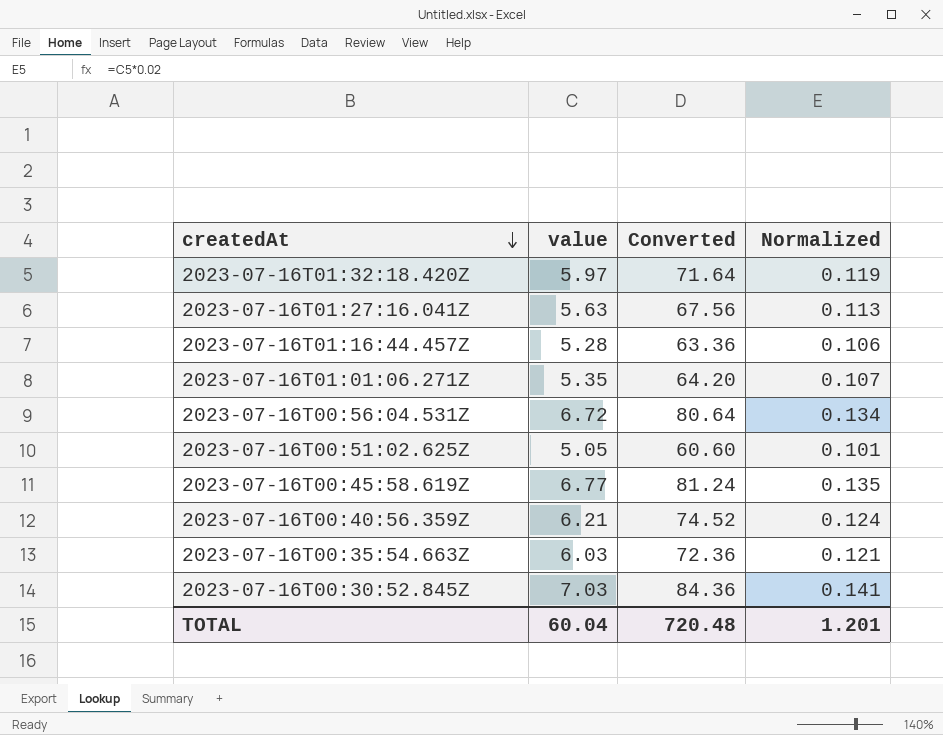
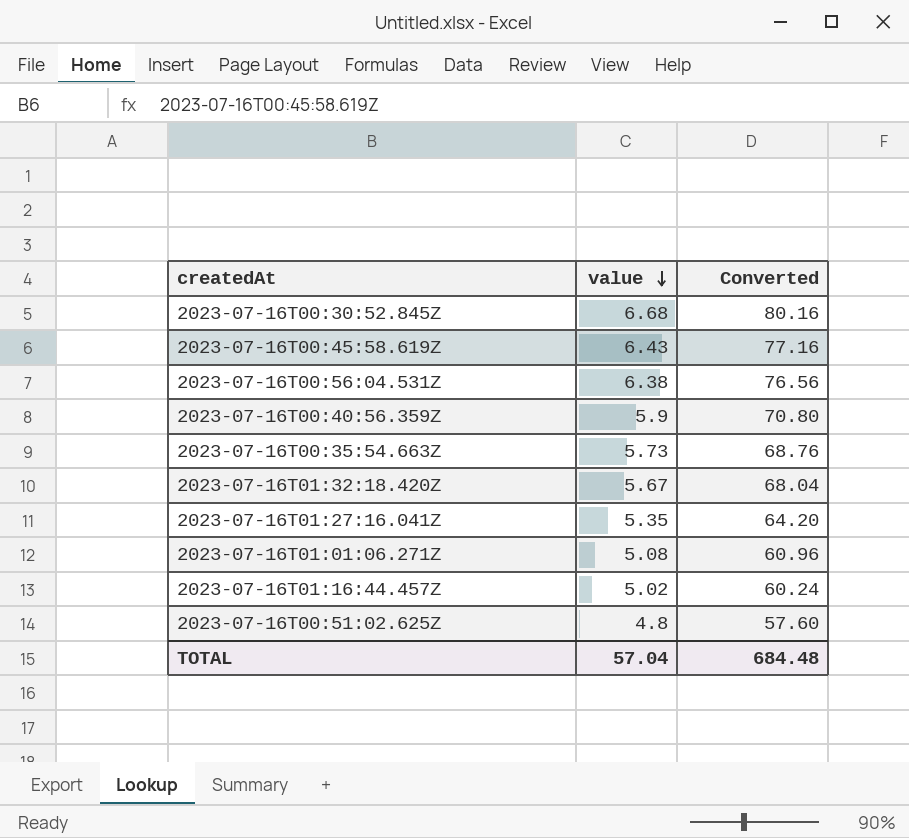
row order: createdAt descending -> value descending
column Normalized | formula: [value] * 0.02 -> none
2023-07-16T00:30:52.845Z | value: 7.03 -> 6.68
2023-07-16T00:30:52.845Z | Converted: 84.36 -> 80.16
2023-07-16T00:45:58.619Z | value: 6.77 -> 6.43
2023-07-16T00:45:58.619Z | Converted: 81.24 -> 77.16
2023-07-16T00:56:04.531Z | value: 6.72 -> 6.38
2023-07-16T00:56:04.531Z | Converted: 80.64 -> 76.56
2023-07-16T00:40:56.359Z | value: 6.21 -> 5.9
2023-07-16T00:40:56.359Z | Converted: 74.52 -> 70.80
2023-07-16T00:35:54.663Z | value: 6.03 -> 5.73
2023-07-16T00:35:54.663Z | Converted: 72.36 -> 68.76
2023-07-16T01:32:18.420Z | value: 5.97 -> 5.67
2023-07-16T01:32:18.420Z | Converted: 71.64 -> 68.04
2023-07-16T01:27:16.041Z | value: 5.63 -> 5.35
2023-07-16T01:27:16.041Z | Converted: 67.56 -> 64.20
2023-07-16T01:01:06.271Z | value: 5.35 -> 5.08
2023-07-16T01:01:06.271Z | Converted: 64.20 -> 60.96
2023-07-16T01:16:44.457Z | value: 5.28 -> 5.02
2023-07-16T01:16:44.457Z | Converted: 63.36 -> 60.24
2023-07-16T00:51:02.625Z | value: 5.05 -> 4.8
2023-07-16T00:51:02.625Z | Converted: 60.60 -> 57.60
TOTAL | value: 60.04 -> 57.04
TOTAL | Converted: 720.48 -> 684.48

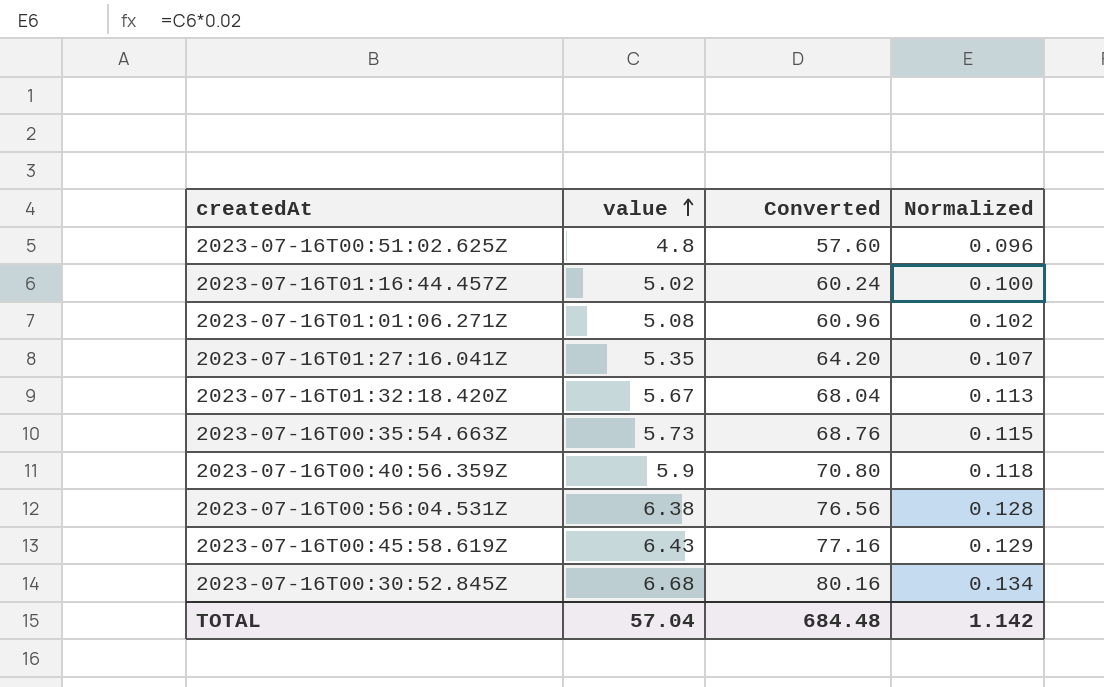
row order: value descending -> value ascending
column Normalized | formula: none -> [value] * 0.02

